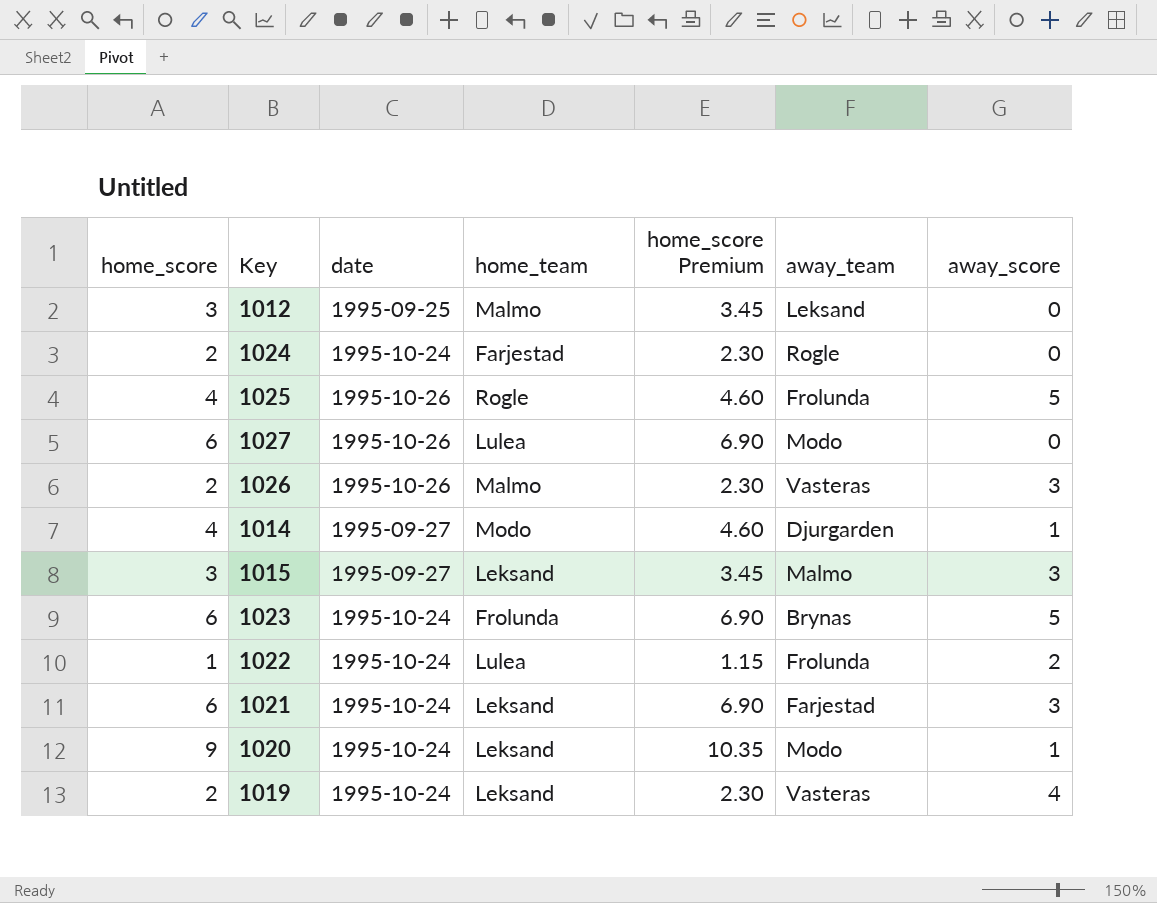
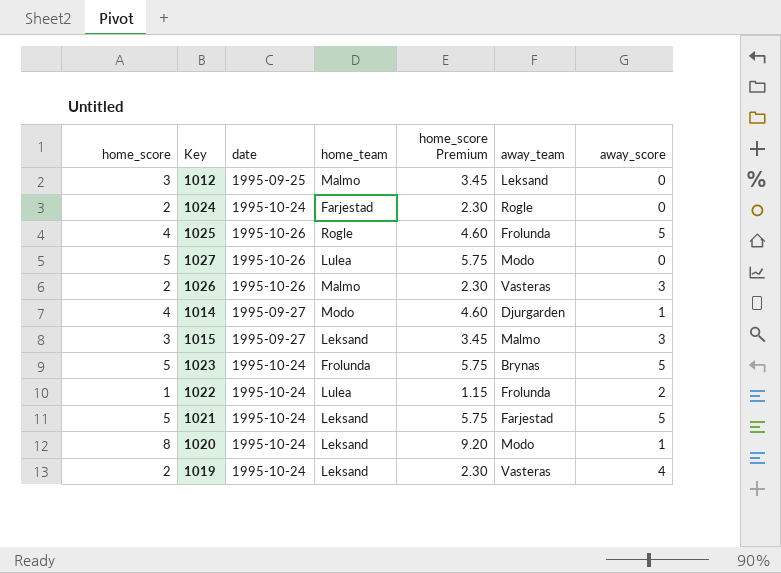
1027 | home_score: 6 -> 5
1027 | home_score Premium: 6.90 -> 5.75
1023 | home_score: 6 -> 5
1023 | home_score Premium: 6.90 -> 5.75
1021 | home_score: 6 -> 5
1021 | home_score Premium: 6.90 -> 5.75
1021 | away_score: 3 -> 5
1020 | home_score: 9 -> 8
1020 | home_score Premium: 10.35 -> 9.20

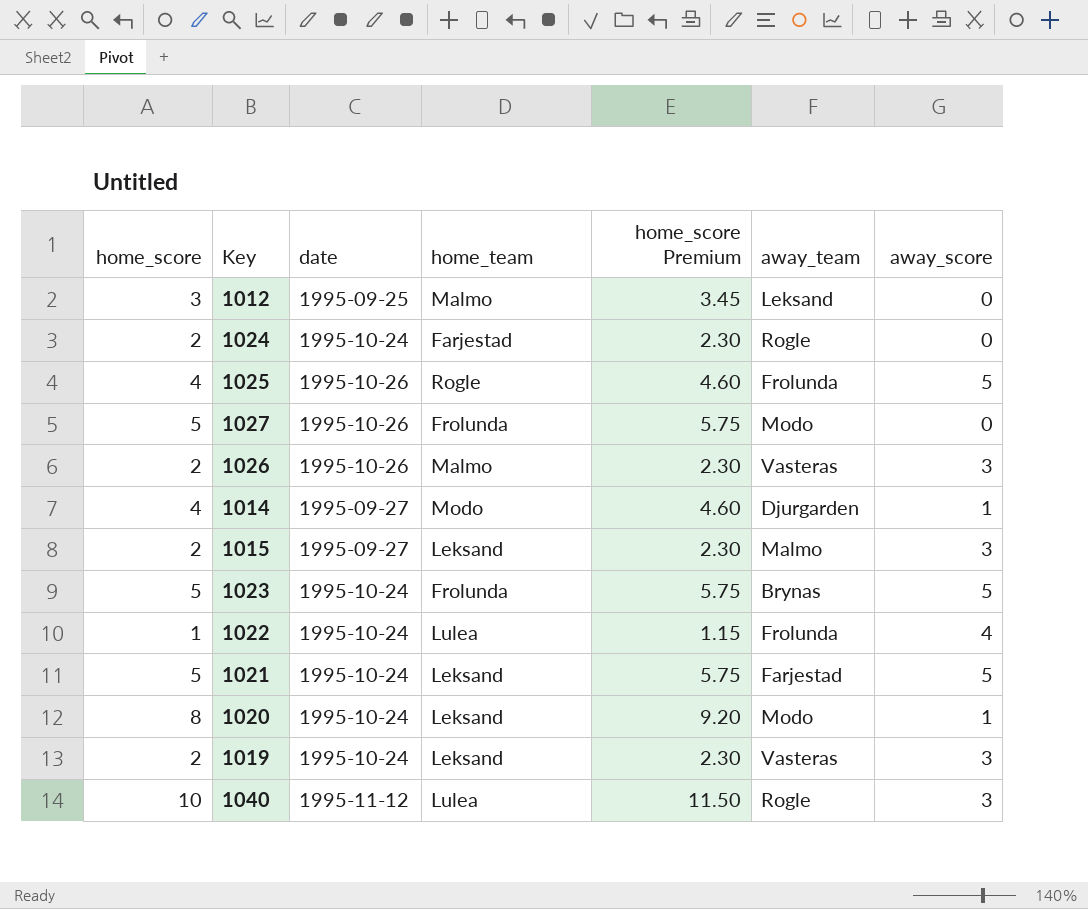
1027 | home_team: Lulea -> Frolunda
1015 | home_score: 3 -> 2
1015 | home_score Premium: 3.45 -> 2.30
1022 | away_score: 2 -> 4
1019 | away_score: 4 -> 3
row 1040: none -> 10 | 1995-11-12 | Lulea | 11.50 | Rogle | 3

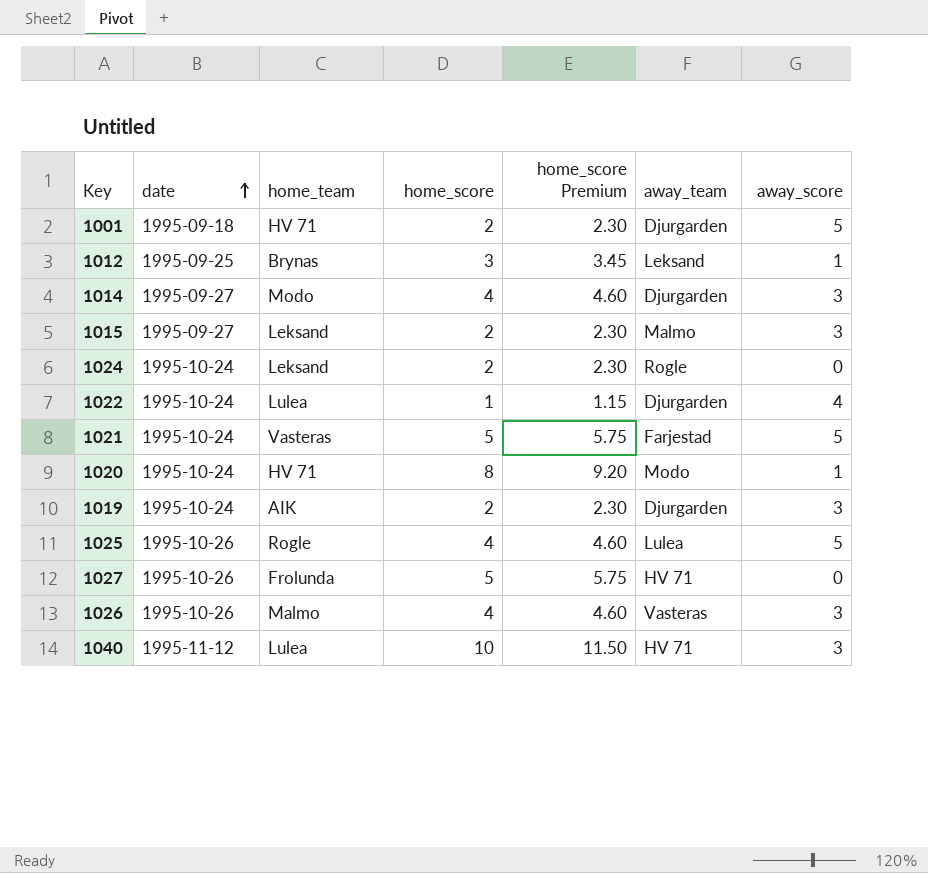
row order: none -> date ascending
column home_score | position: 1 -> 4
row 1023: 5 | 1995-10-24 | Frolunda | 5.75 | Brynas | 5 -> none
row 1001: none -> 1995-09-18 | HV 71 | 2 | 2.30 | Djurgarden | 5
1012 | home_team: Malmo -> Brynas
1012 | away_score: 0 -> 1
1014 | away_score: 1 -> 3
1024 | home_team: Farjestad -> Leksand
1022 | away_team: Frolunda -> Djurgarden
1021 | home_team: Leksand -> Vasteras
1020 | home_team: Leksand -> HV 71
1019 | home_team: Leksand -> AIK
1019 | away_team: Vasteras -> Djurgarden
1025 | away_team: Frolunda -> Lulea
1027 | away_team: Modo -> HV 71
1026 | home_score: 2 -> 4
1026 | home_score Premium: 2.30 -> 4.60
1040 | away_team: Rogle -> HV 71

